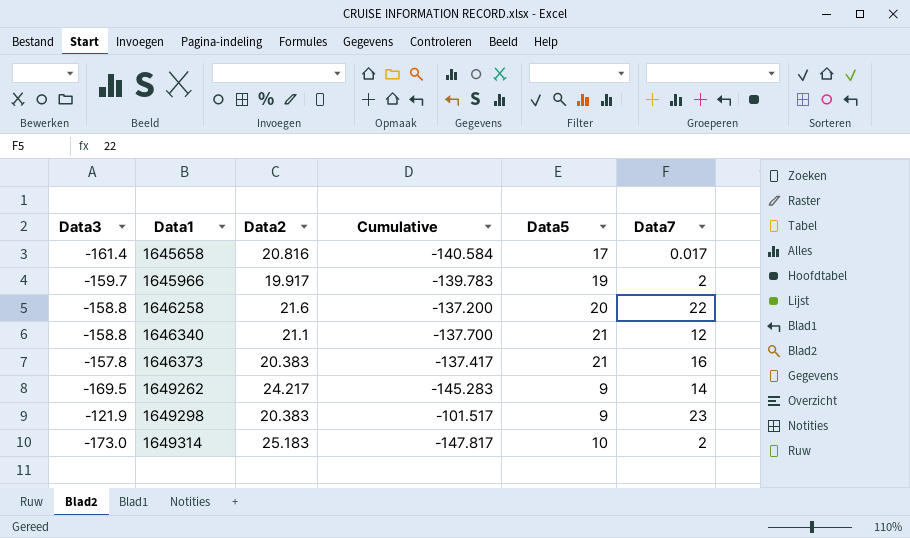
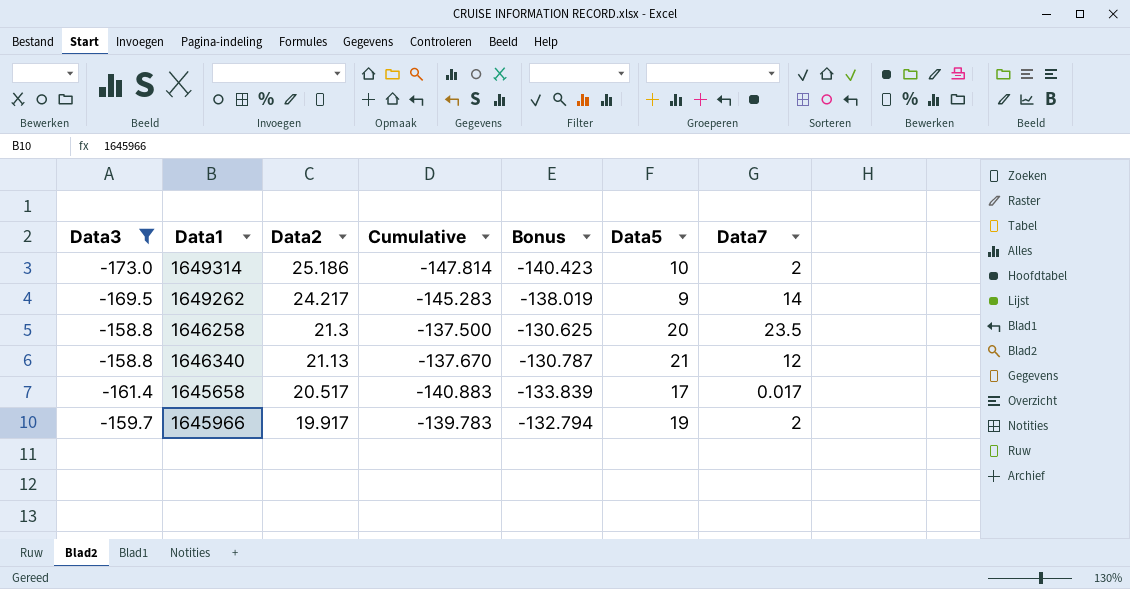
filter: none -> Data3 <= -158.8
row order: Data1 ascending -> Data2 descending
column Bonus | formula: none -> [Cumulative] * 0.95
1649314 | Data2: 25.183 -> 25.186
1649314 | Cumulative: -147.817 -> -147.814
1646258 | Data2: 21.6 -> 21.3
1646258 | Cumulative: -137.200 -> -137.500
1646258 | Data7: 22 -> 23.5
1646340 | Data2: 21.1 -> 21.13
1646340 | Cumulative: -137.700 -> -137.670
1645658 | Data2: 20.816 -> 20.517
1645658 | Cumulative: -140.584 -> -140.883

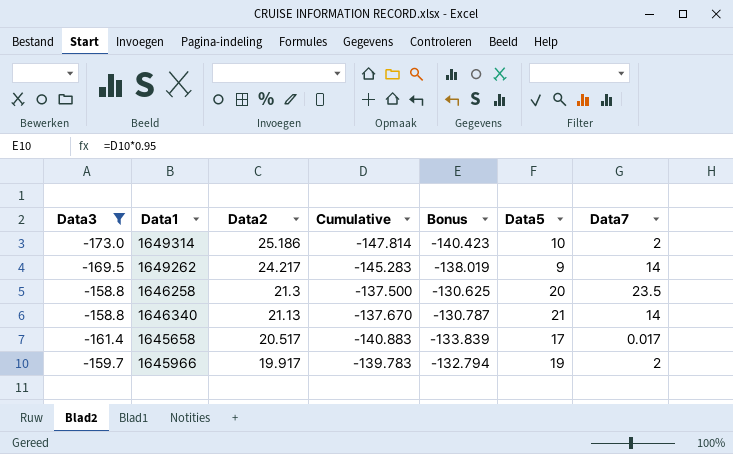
1646340 | Data7: 12 -> 14

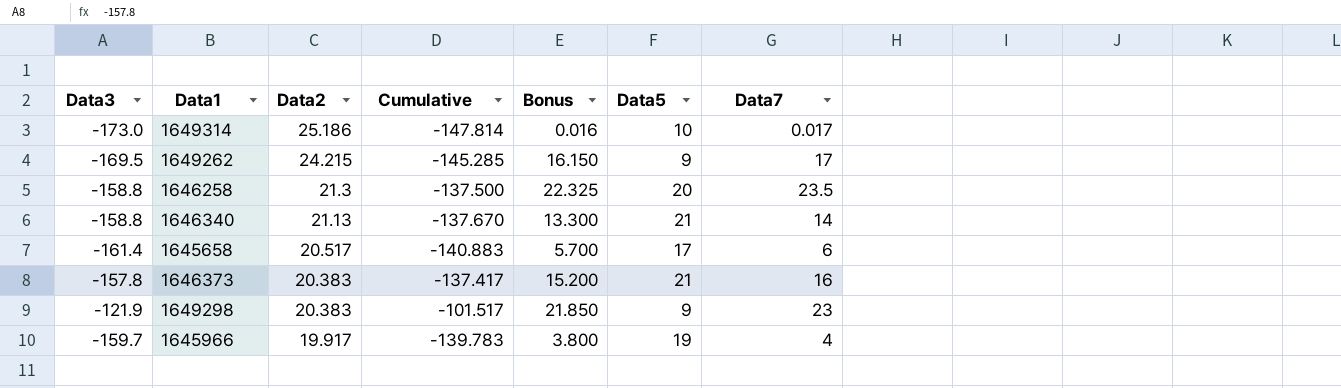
filter: Data3 <= -158.8 -> none
column Bonus | formula: [Cumulative] * 0.95 -> [Data7] * 0.95
1649314 | Data7: 2 -> 0.017
1649262 | Data2: 24.217 -> 24.215
1649262 | Cumulative: -145.283 -> -145.285
1649262 | Data7: 14 -> 17
1645658 | Data7: 0.017 -> 6
1645966 | Data7: 2 -> 4

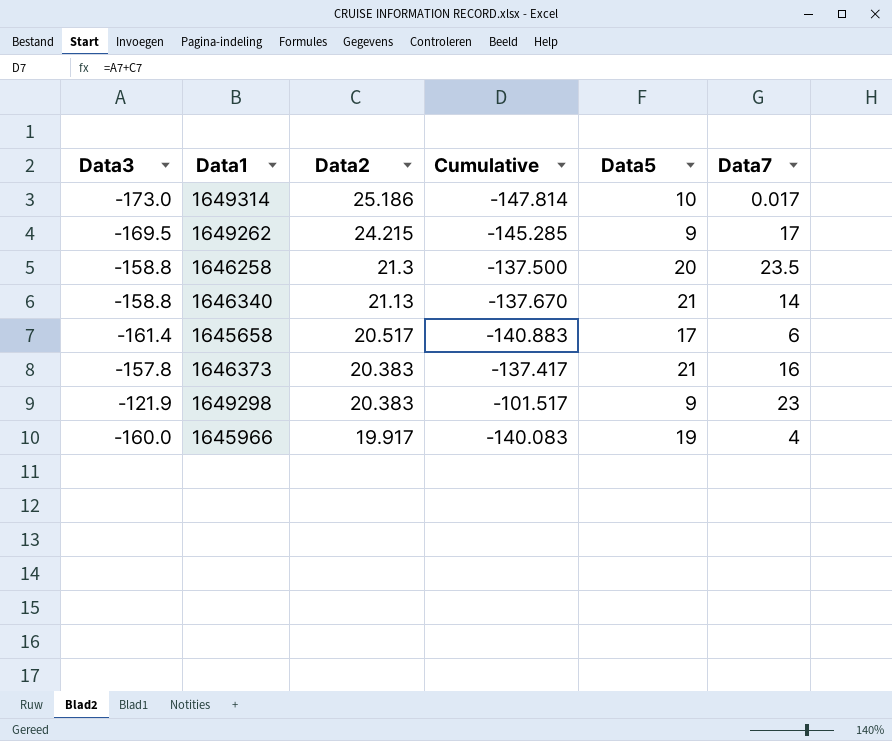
column Bonus | formula: [Data7] * 0.95 -> none
1645966 | Data3: -159.7 -> -160.0
1645966 | Cumulative: -139.783 -> -140.083

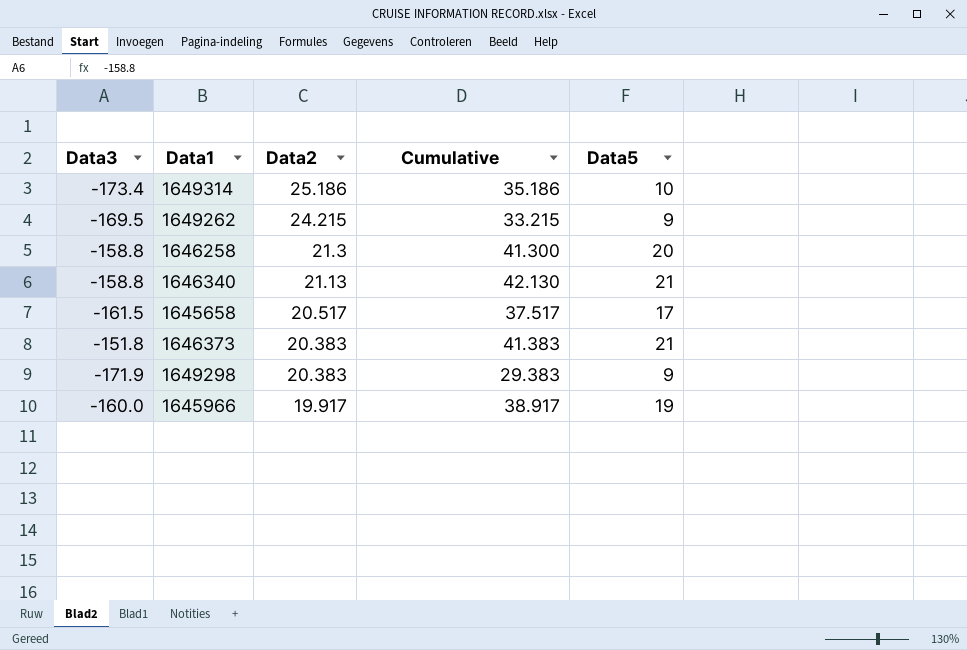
column Data7 | position: 6 -> none
column Cumulative | formula: [Data3] + [Data2] -> [Data2] + [Data5]
1649314 | Data3: -173.0 -> -173.4
1645658 | Data3: -161.4 -> -161.5
1646373 | Data3: -157.8 -> -151.8
1649298 | Data3: -121.9 -> -171.9

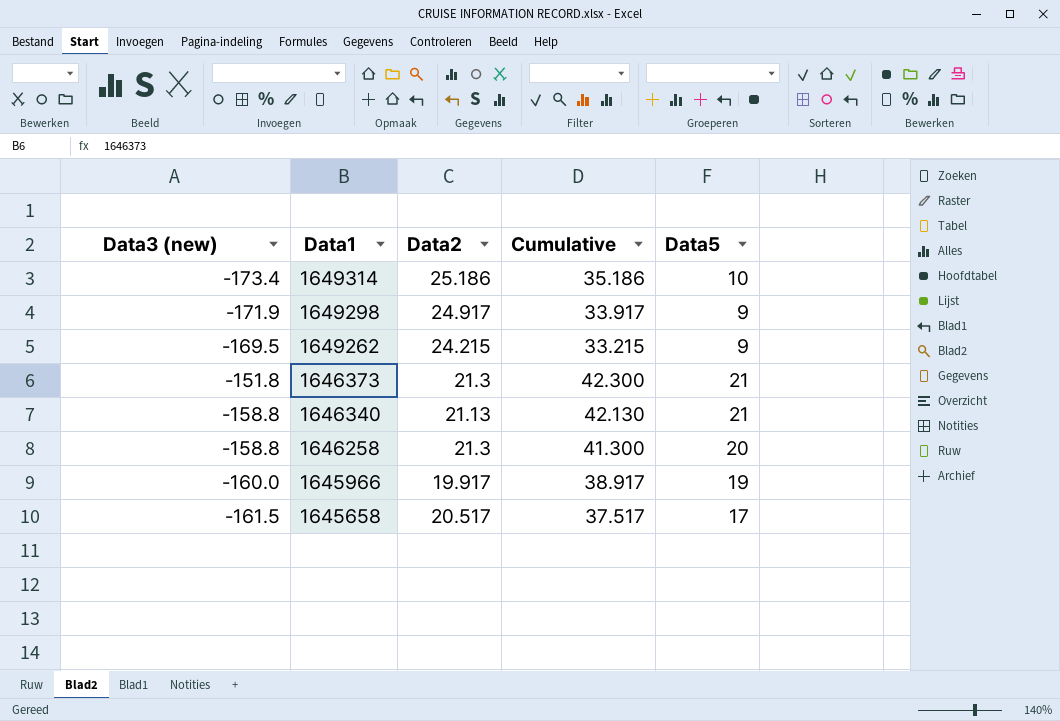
row order: Data2 descending -> Data1 descending
column name: Data3 -> Data3 (new)
1649298 | Data2: 20.383 -> 24.917
1649298 | Cumulative: 29.383 -> 33.917
1646373 | Data2: 20.383 -> 21.3
1646373 | Cumulative: 41.383 -> 42.300

